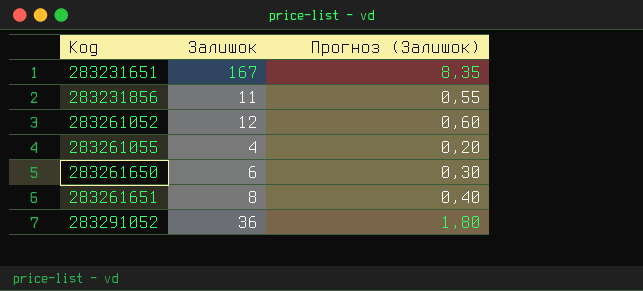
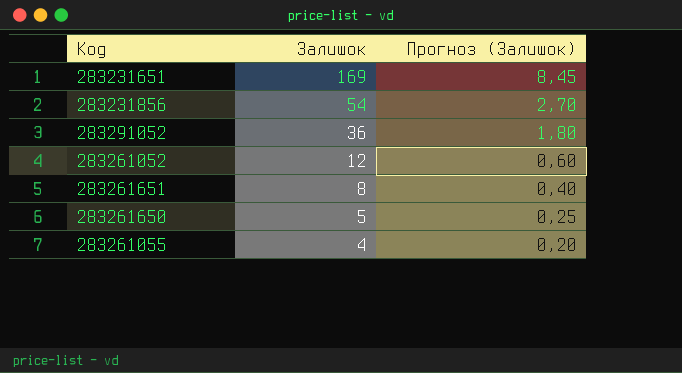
row order: Код ascending -> Залишок descending
283231651 | Залишок: 167 -> 169
283231651 | Прогноз (Залишок): 8,35 -> 8,45
283231856 | Залишок: 11 -> 54
283231856 | Прогноз (Залишок): 0,55 -> 2,70
283261650 | Залишок: 6 -> 5
283261650 | Прогноз (Залишок): 0,30 -> 0,25

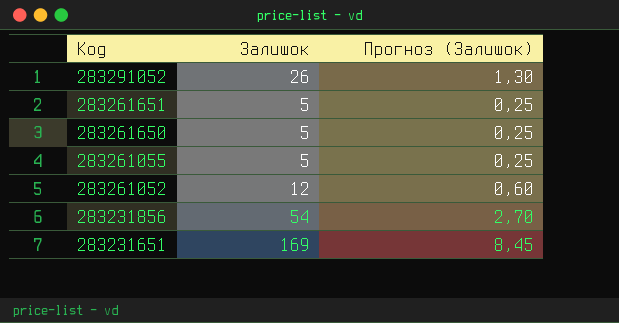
row order: Залишок descending -> Код descending
283291052 | Залишок: 36 -> 26
283291052 | Прогноз (Залишок): 1,80 -> 1,30
283261651 | Залишок: 8 -> 5
283261651 | Прогноз (Залишок): 0,40 -> 0,25
283261055 | Залишок: 4 -> 5
283261055 | Прогноз (Залишок): 0,20 -> 0,25

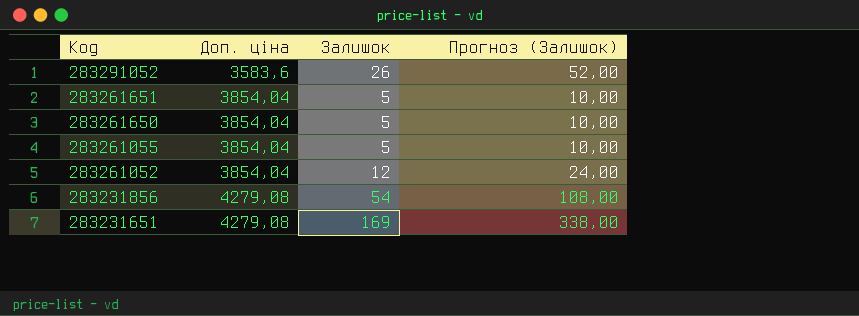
column Доп. ціна | position: none -> 2
column Прогноз (Залишок) | formula: [Залишок] * 0,05 -> [Залишок] * 2

